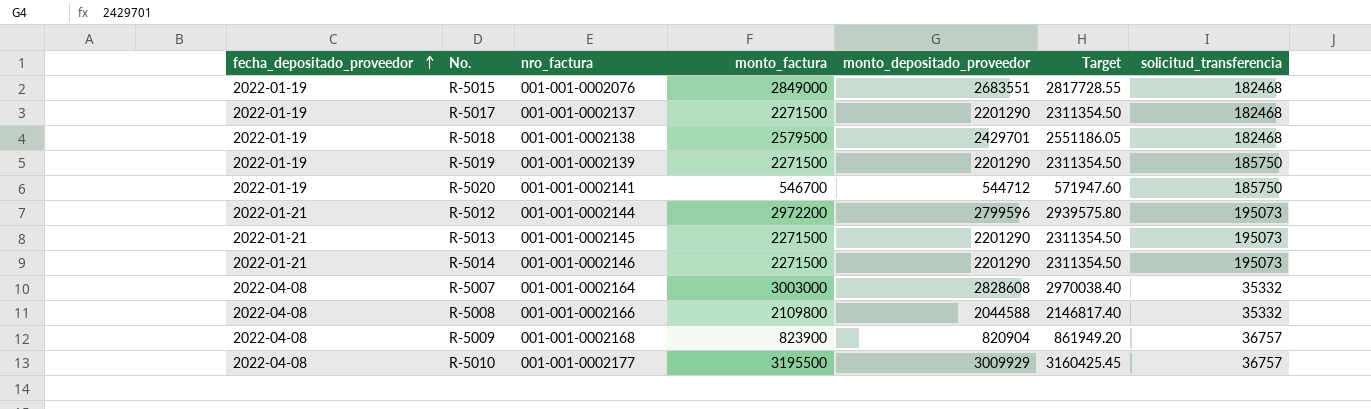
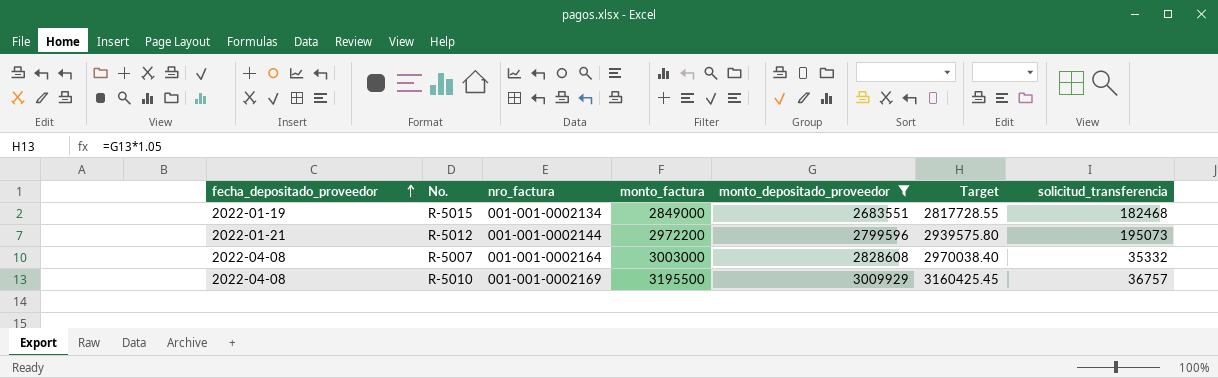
filter: none -> monto_depositado_proveedor >= 2683551
R-5015 | nro_factura: 001-001-0002076 -> 001-001-0002134
R-5010 | nro_factura: 001-001-0002177 -> 001-001-0002169

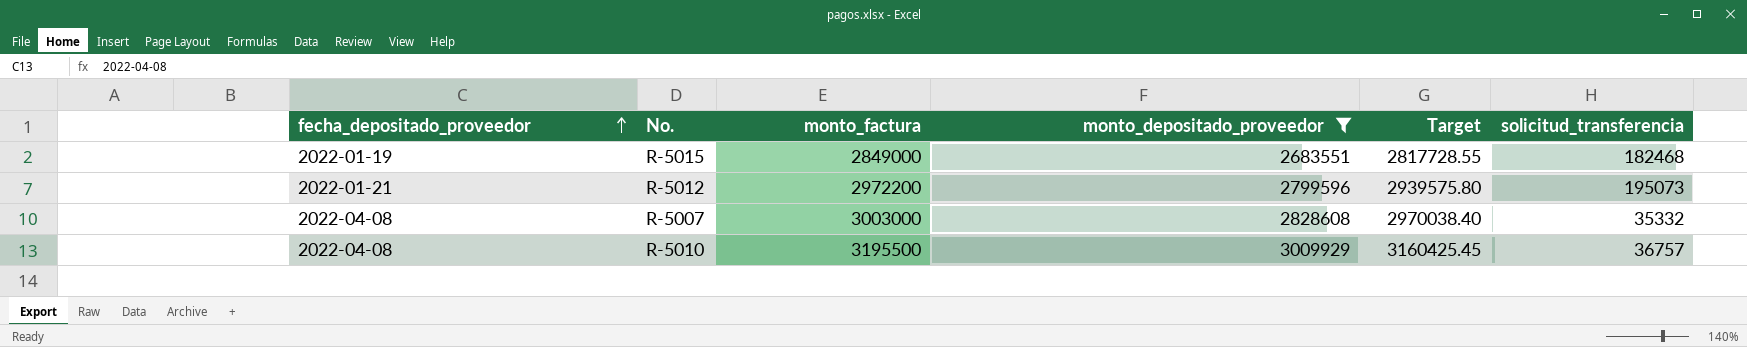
column nro_factura | position: 3 -> none

